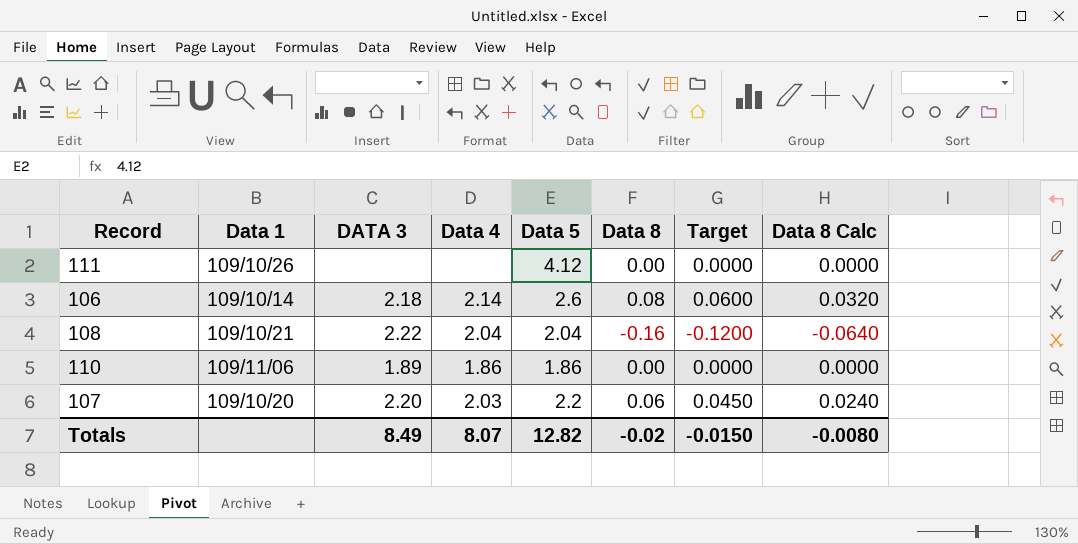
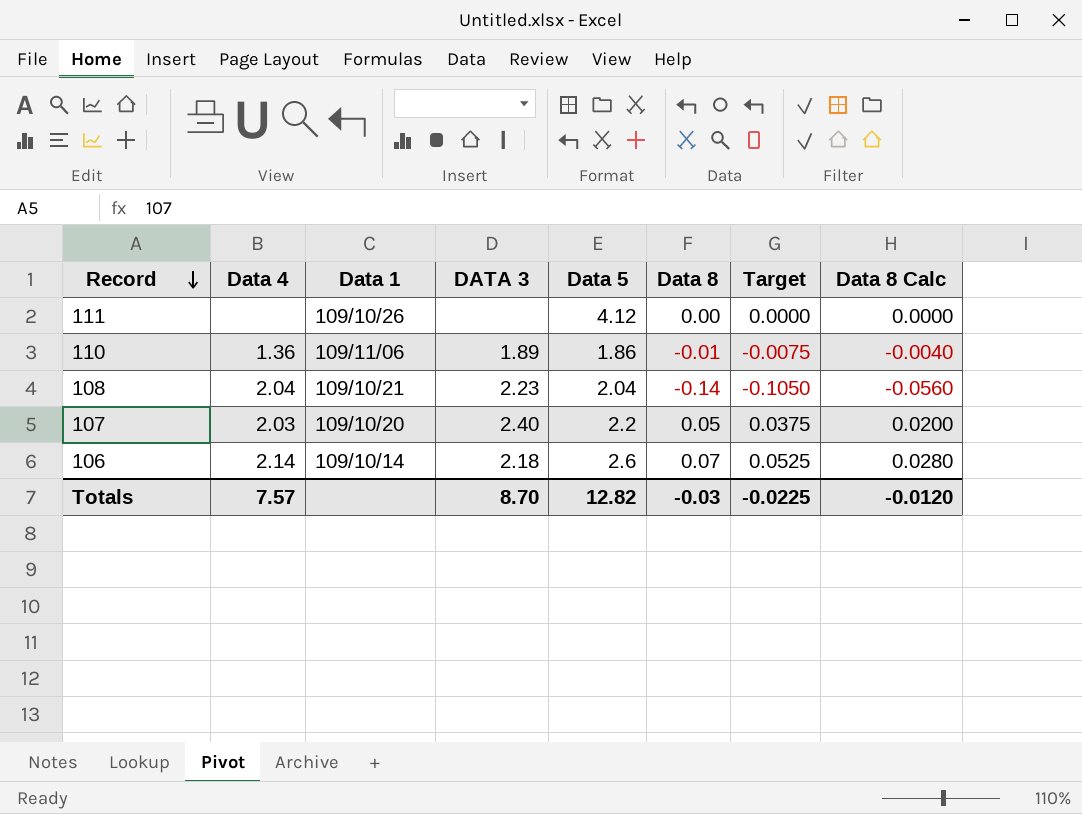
row order: none -> Record descending
column Data 4 | position: 4 -> 2
110 | Data 4: 1.86 -> 1.36
110 | Data 8: 0.00 -> -0.01
110 | Target: 0.0000 -> -0.0075
110 | Data 8 Calc: 0.0000 -> -0.0040
108 | DATA 3: 2.22 -> 2.23
108 | Data 8: -0.16 -> -0.14
108 | Target: -0.1200 -> -0.1050
108 | Data 8 Calc: -0.0640 -> -0.0560
107 | DATA 3: 2.20 -> 2.40
107 | Data 8: 0.06 -> 0.05
107 | Target: 0.0450 -> 0.0375
107 | Data 8 Calc: 0.0240 -> 0.0200
106 | Data 8: 0.08 -> 0.07
106 | Target: 0.0600 -> 0.0525
106 | Data 8 Calc: 0.0320 -> 0.0280
Totals | Data 4: 8.07 -> 7.57
Totals | DATA 3: 8.49 -> 8.70
Totals | Data 8: -0.02 -> -0.03
Totals | Target: -0.0150 -> -0.0225
Totals | Data 8 Calc: -0.0080 -> -0.0120

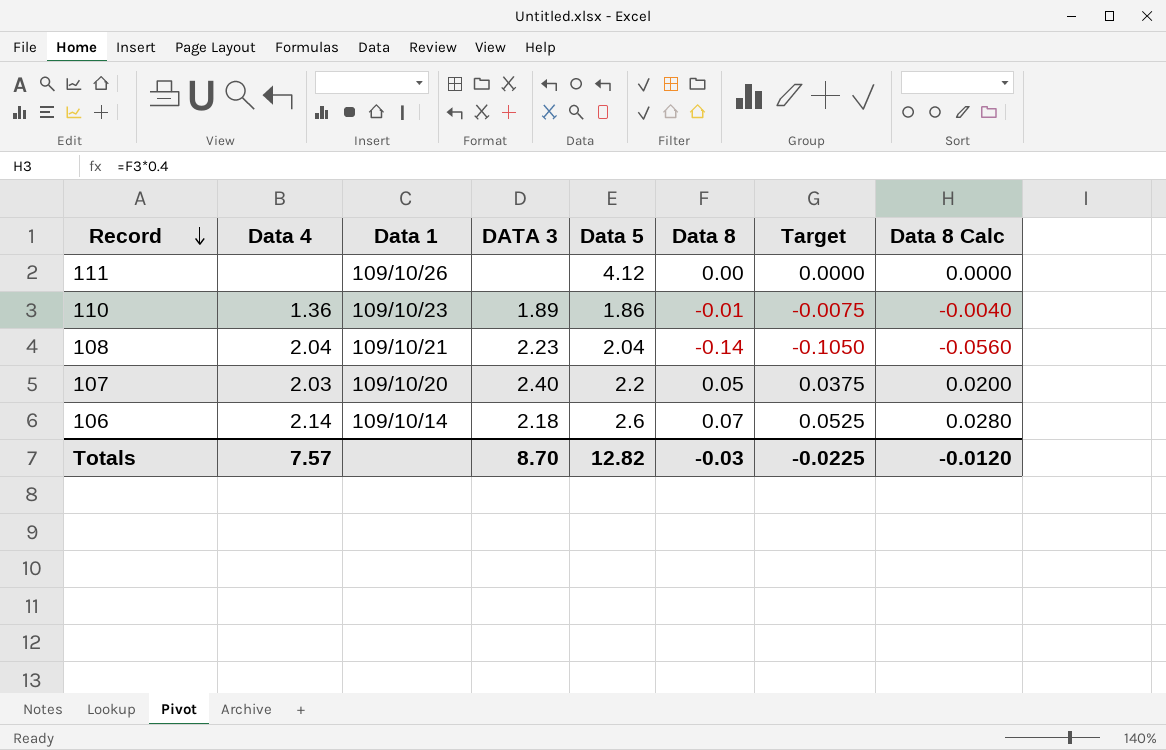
110 | Data 1: 109/11/06 -> 109/10/23

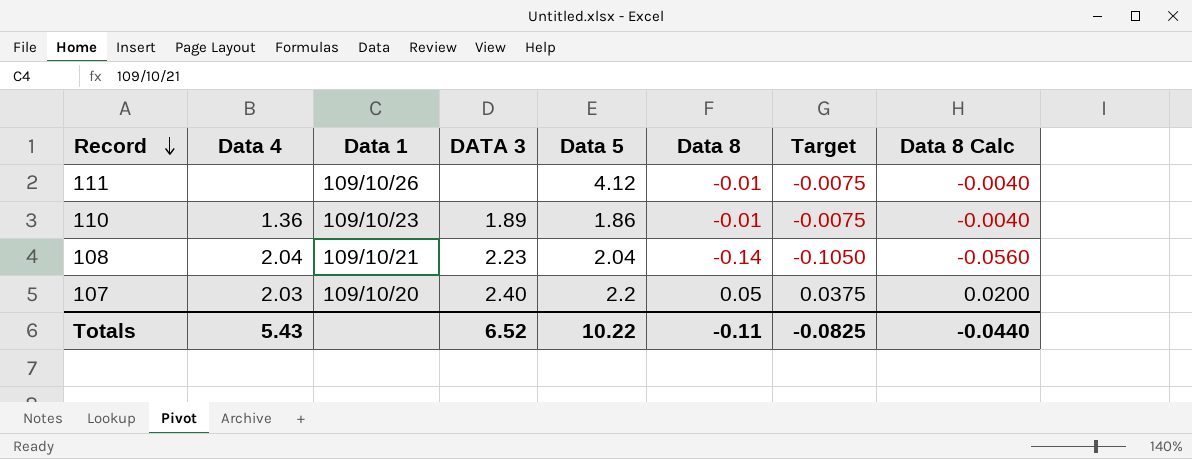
row 106: 2.14 | 109/10/14 | 2.18 | 2.6 | 0.07 | 0.0525 | 0.0280 -> none
111 | Data 8: 0.00 -> -0.01
111 | Target: 0.0000 -> -0.0075
111 | Data 8 Calc: 0.0000 -> -0.0040
Totals | Data 4: 7.57 -> 5.43
Totals | DATA 3: 8.70 -> 6.52
Totals | Data 5: 12.82 -> 10.22
Totals | Data 8: -0.03 -> -0.11
Totals | Target: -0.0225 -> -0.0825
Totals | Data 8 Calc: -0.0120 -> -0.0440

